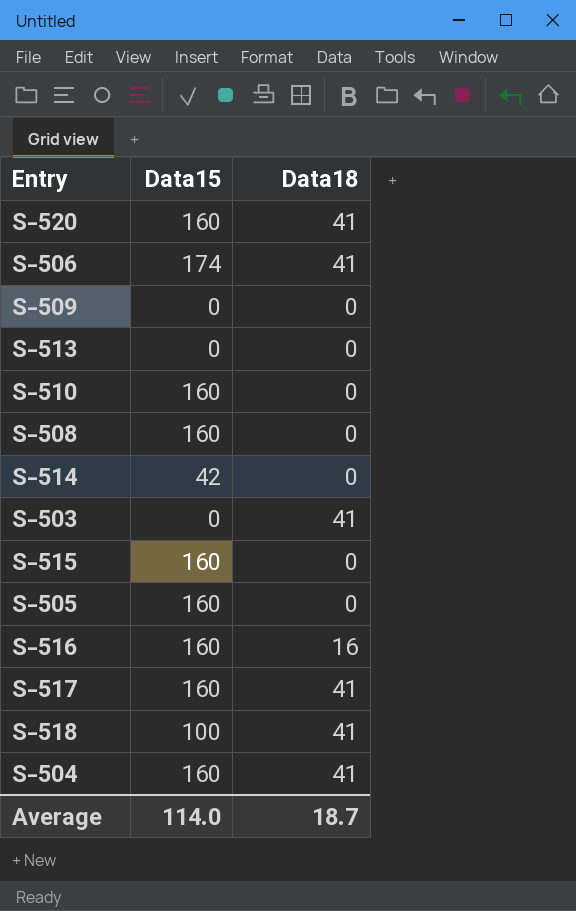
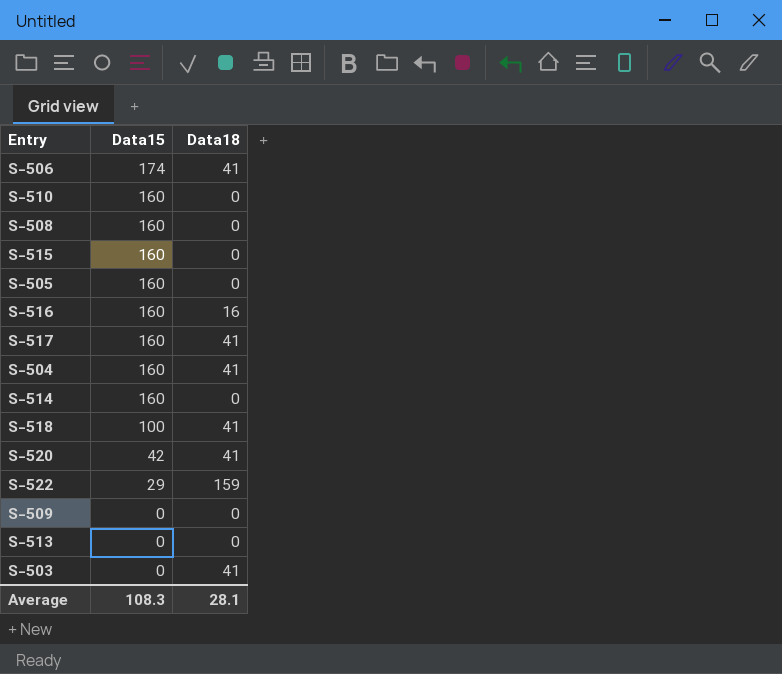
row order: none -> Data15 descending
S-514 | Data15: 42 -> 160
S-520 | Data15: 160 -> 42
row S-522: none -> 29 | 159
Average | Data15: 114.0 -> 108.3
Average | Data18: 18.7 -> 28.1

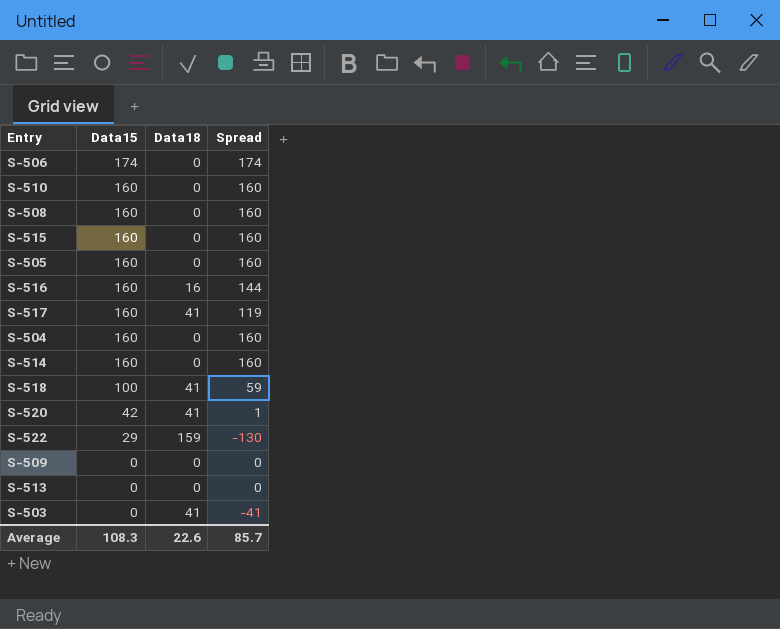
column Spread | formula: none -> [Data15] - [Data18]
S-506 | Data18: 41 -> 0
S-504 | Data18: 41 -> 0
Average | Data18: 28.1 -> 22.6

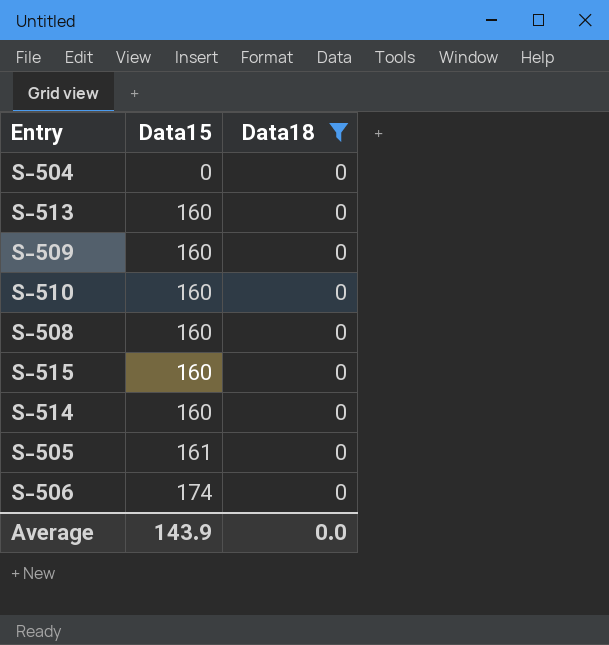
filter: none -> Data18 = 0
row order: Data15 descending -> Data15 ascending
column Spread | formula: [Data15] - [Data18] -> none
S-504 | Data15: 160 -> 0
S-513 | Data15: 0 -> 160
S-509 | Data15: 0 -> 160
S-505 | Data15: 160 -> 161
Average | Data15: 108.3 -> 143.9
Average | Data18: 22.6 -> 0.0

